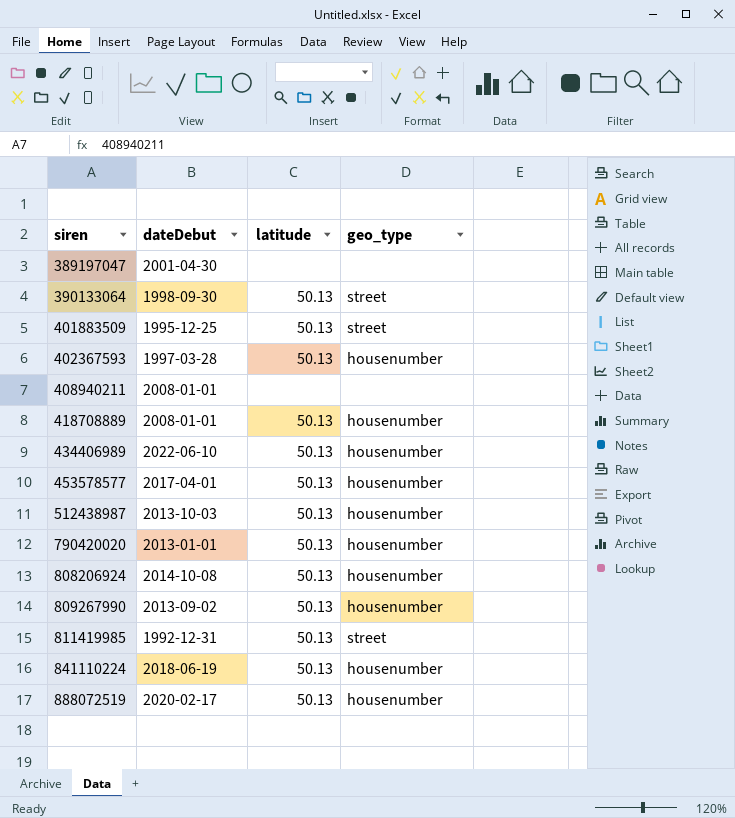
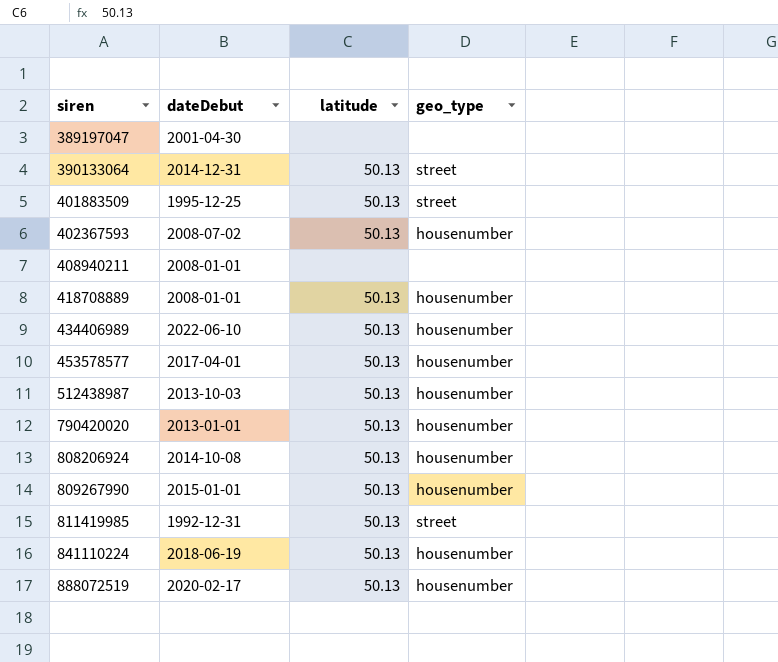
390133064 | dateDebut: 1998-09-30 -> 2014-12-31
402367593 | dateDebut: 1997-03-28 -> 2008-07-02
809267990 | dateDebut: 2013-09-02 -> 2015-01-01

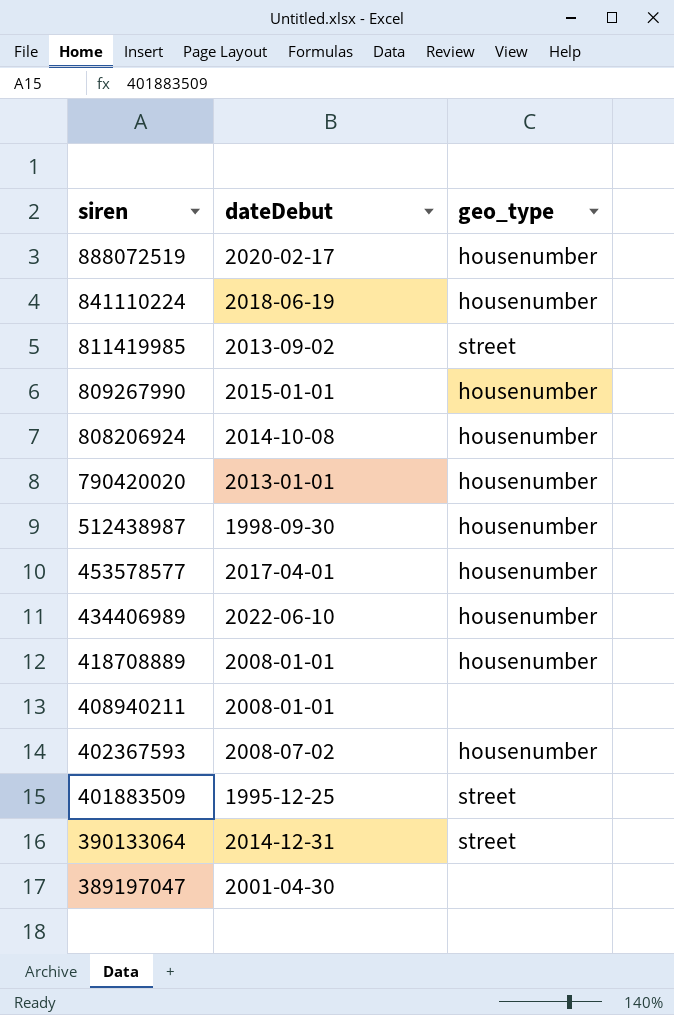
row order: siren ascending -> siren descending
column latitude | position: 3 -> none
811419985 | dateDebut: 1992-12-31 -> 2013-09-02
512438987 | dateDebut: 2013-10-03 -> 1998-09-30

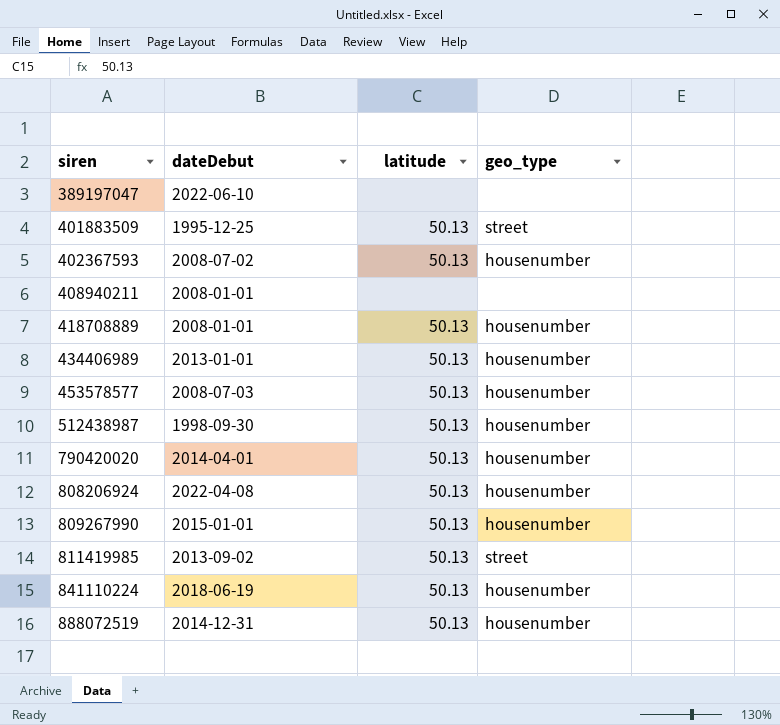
row order: siren descending -> siren ascending
column latitude | position: none -> 3
row 390133064: 2014-12-31 | street -> none
389197047 | dateDebut: 2001-04-30 -> 2022-06-10
434406989 | dateDebut: 2022-06-10 -> 2013-01-01
453578577 | dateDebut: 2017-04-01 -> 2008-07-03
790420020 | dateDebut: 2013-01-01 -> 2014-04-01
808206924 | dateDebut: 2014-10-08 -> 2022-04-08
888072519 | dateDebut: 2020-02-17 -> 2014-12-31

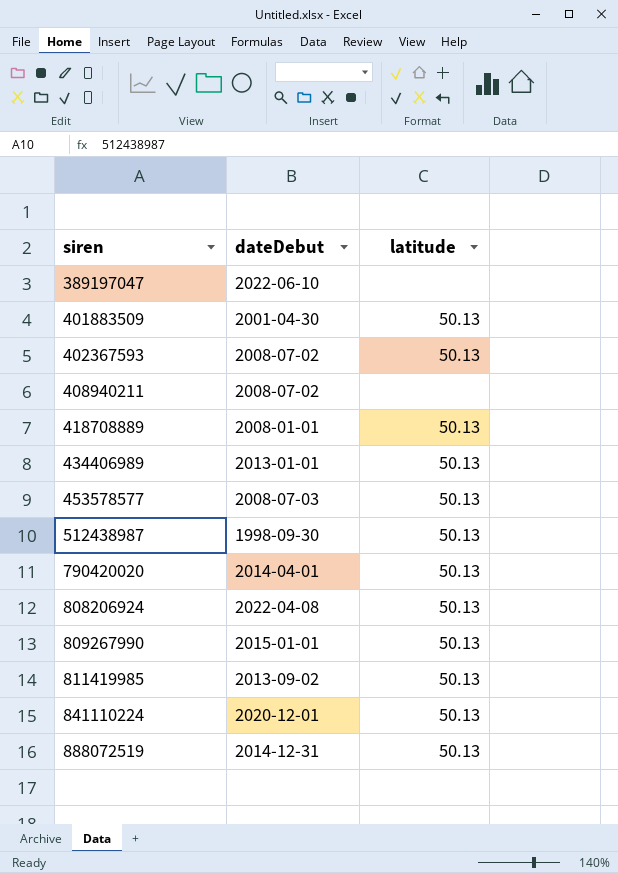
column geo_type | position: 4 -> none
401883509 | dateDebut: 1995-12-25 -> 2001-04-30
408940211 | dateDebut: 2008-01-01 -> 2008-07-02
841110224 | dateDebut: 2018-06-19 -> 2020-12-01

